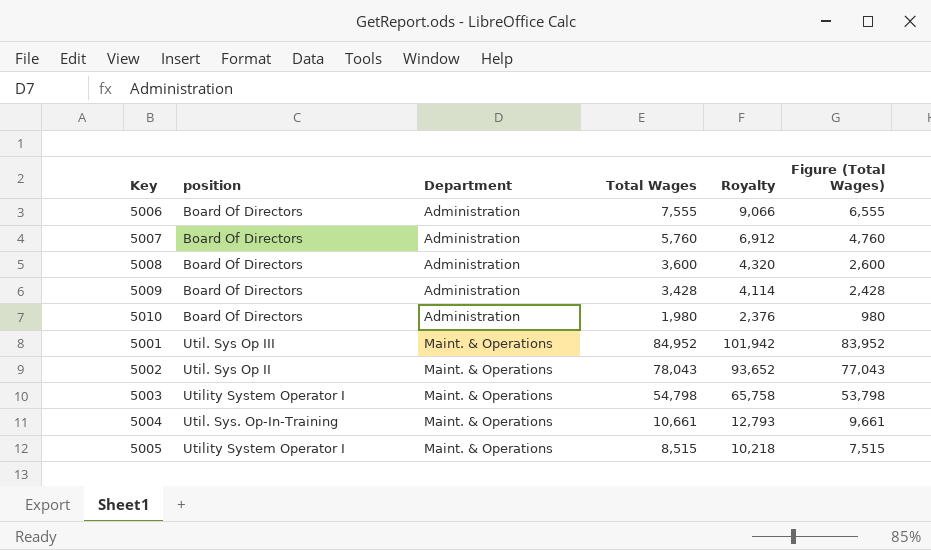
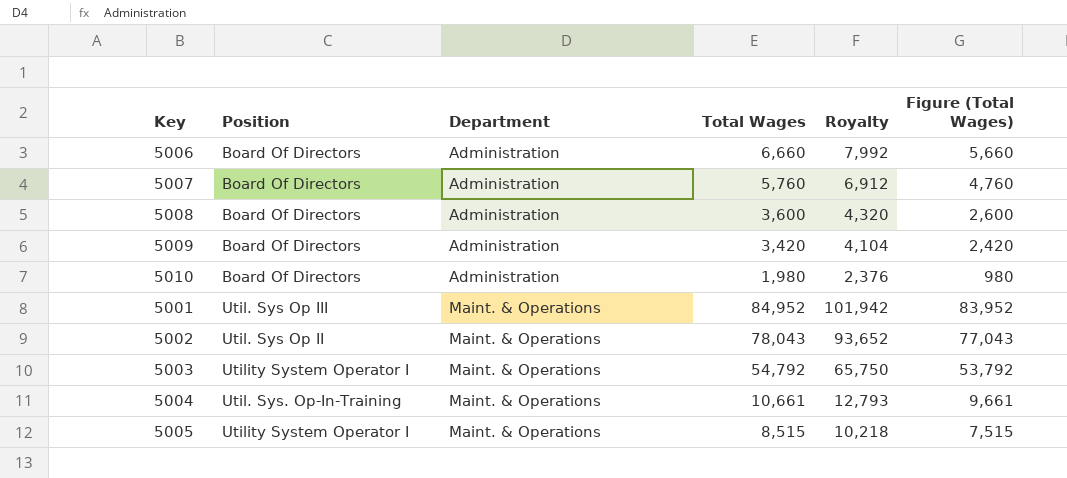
column name: position -> Position
5006 | Total Wages: 7,555 -> 6,660
5006 | Royalty: 9,066 -> 7,992
5006 | Figure (Total Wages): 6,555 -> 5,660
5009 | Total Wages: 3,428 -> 3,420
5009 | Royalty: 4,114 -> 4,104
5009 | Figure (Total Wages): 2,428 -> 2,420
5003 | Total Wages: 54,798 -> 54,792
5003 | Royalty: 65,758 -> 65,750
5003 | Figure (Total Wages): 53,798 -> 53,792

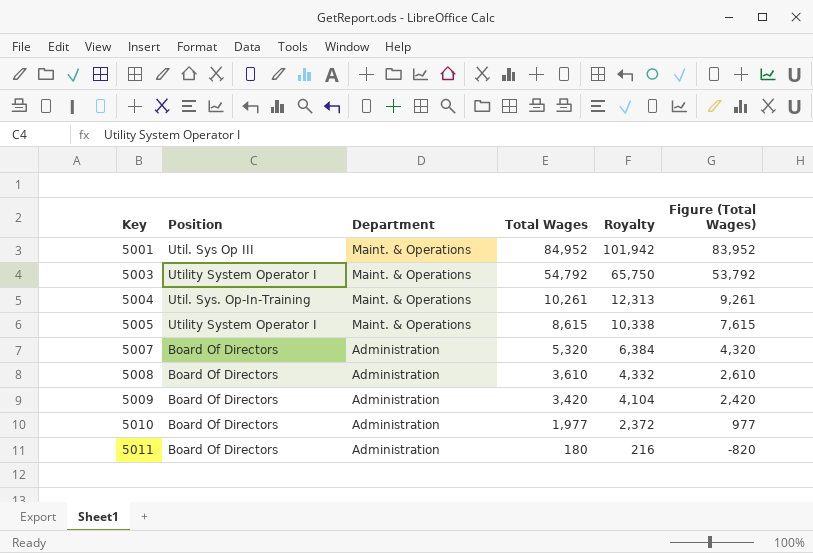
row order: Department ascending -> Key ascending
row 5006: Board Of Directors | Administration | 6,660 | 7,992 | 5,660 -> none
row 5002: Util. Sys Op II | Maint. & Operations | 78,043 | 93,652 | 77,043 -> none
5004 | Total Wages: 10,661 -> 10,261
5004 | Royalty: 12,793 -> 12,313
5004 | Figure (Total Wages): 9,661 -> 9,261
5005 | Total Wages: 8,515 -> 8,615
5005 | Royalty: 10,218 -> 10,338
5005 | Figure (Total Wages): 7,515 -> 7,615
5007 | Total Wages: 5,760 -> 5,320
5007 | Royalty: 6,912 -> 6,384
5007 | Figure (Total Wages): 4,760 -> 4,320
5008 | Total Wages: 3,600 -> 3,610
5008 | Royalty: 4,320 -> 4,332
5008 | Figure (Total Wages): 2,600 -> 2,610
5010 | Total Wages: 1,980 -> 1,977
5010 | Royalty: 2,376 -> 2,372
5010 | Figure (Total Wages): 980 -> 977
row 5011: none -> Board Of Directors | Administration | 180 | 216 | -820

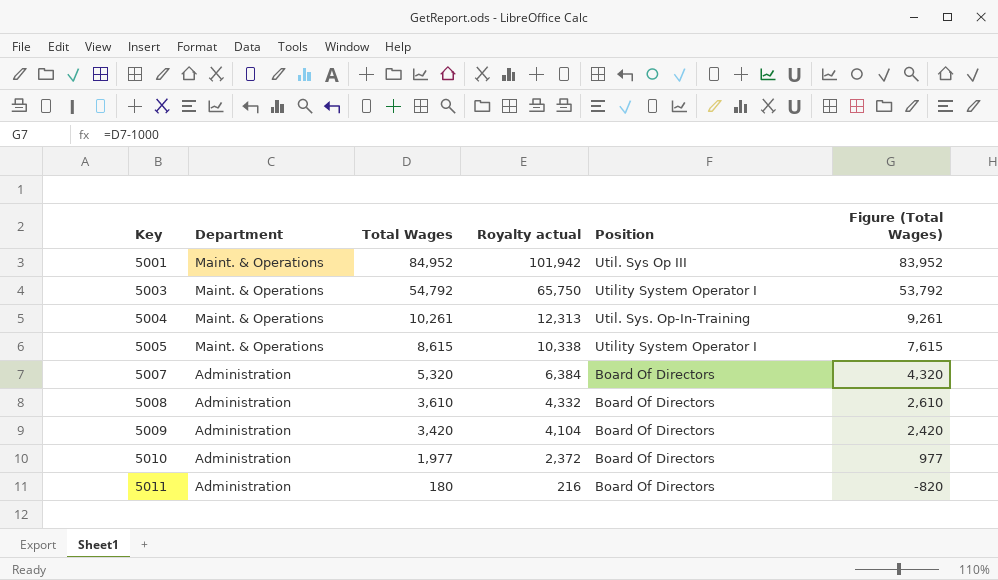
column name: Royalty -> Royalty actual
column Position | position: 2 -> 5

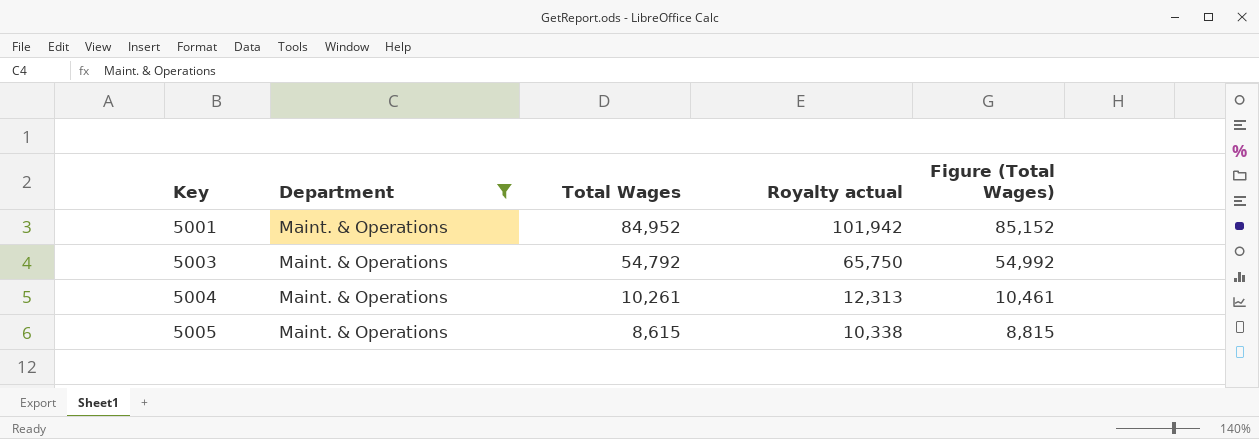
filter: none -> Department = Maint. & Operations
column Position | position: 5 -> none
column Figure (Total Wages) | formula: [Total Wages] - 1000 -> [Total Wages] + 200

